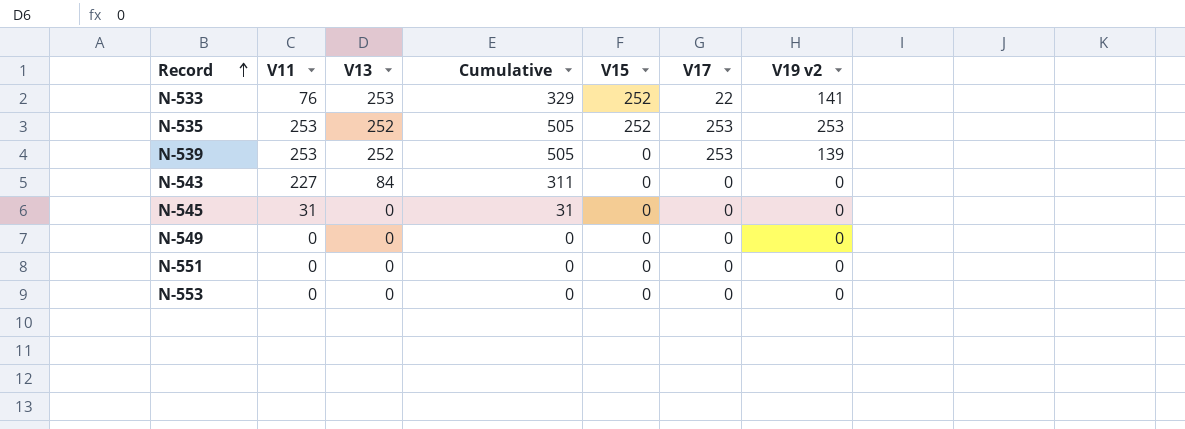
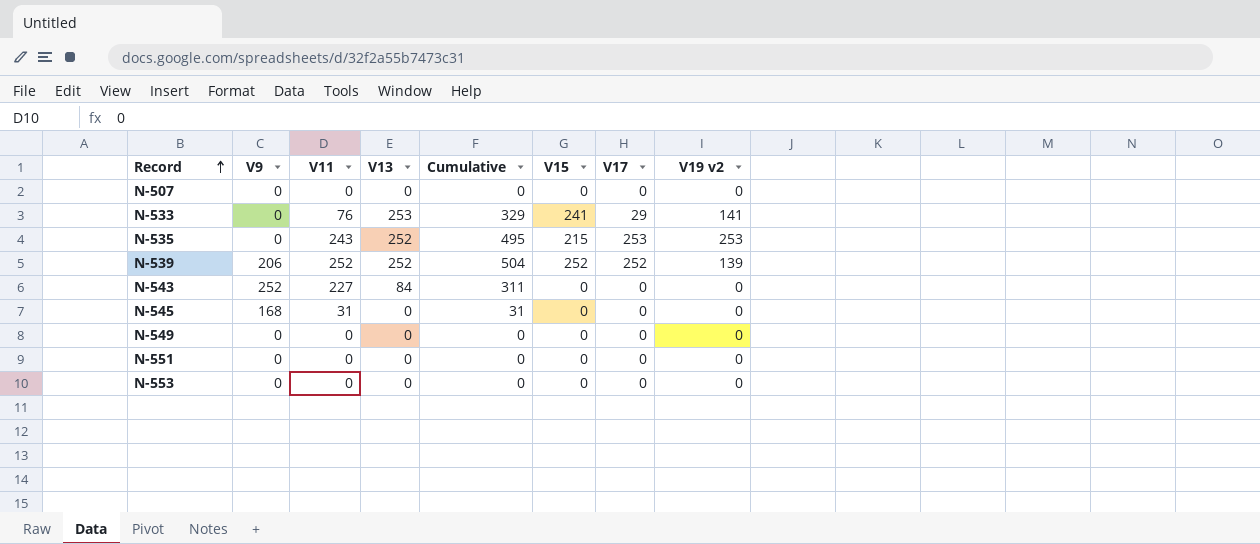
column V9 | position: none -> 2
row N-507: none -> 0 | 0 | 0 | 0 | 0 | 0 | 0
N-533 | V15: 252 -> 241
N-533 | V17: 22 -> 29
N-535 | V11: 253 -> 243
N-535 | Cumulative: 505 -> 495
N-535 | V15: 252 -> 215
N-539 | V11: 253 -> 252
N-539 | Cumulative: 505 -> 504
N-539 | V15: 0 -> 252
N-539 | V17: 253 -> 252

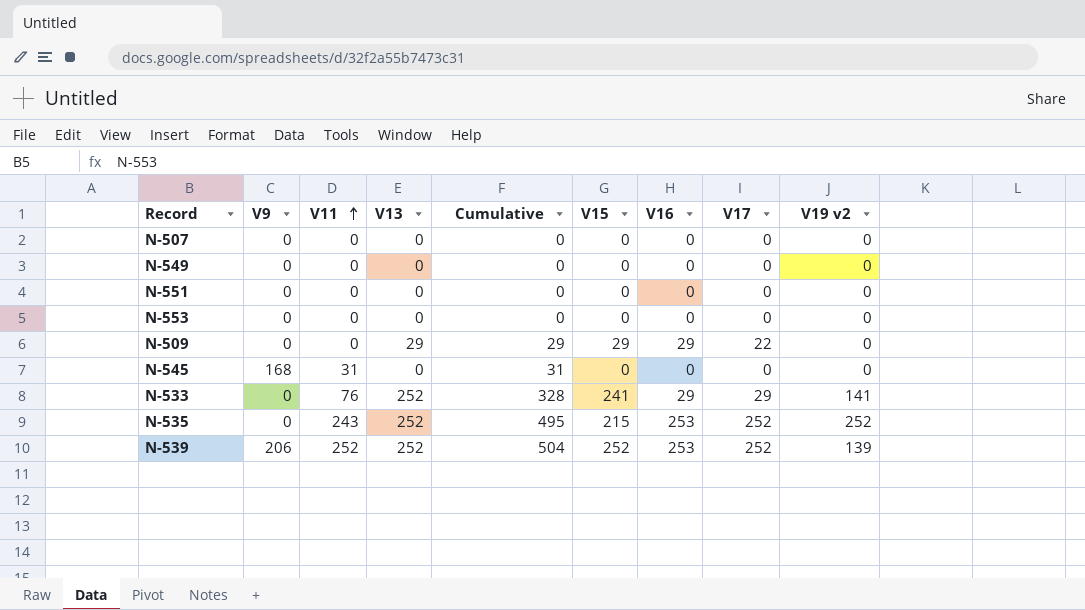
row order: Record ascending -> V11 ascending
column V16 | position: none -> 7
row N-543: 252 | 227 | 84 | 311 | 0 | 0 | 0 -> none
row N-509: none -> 0 | 0 | 29 | 29 | 29 | 29 | 22 | 0
N-533 | V13: 253 -> 252
N-533 | Cumulative: 329 -> 328
N-535 | V17: 253 -> 252
N-535 | V19 v2: 253 -> 252

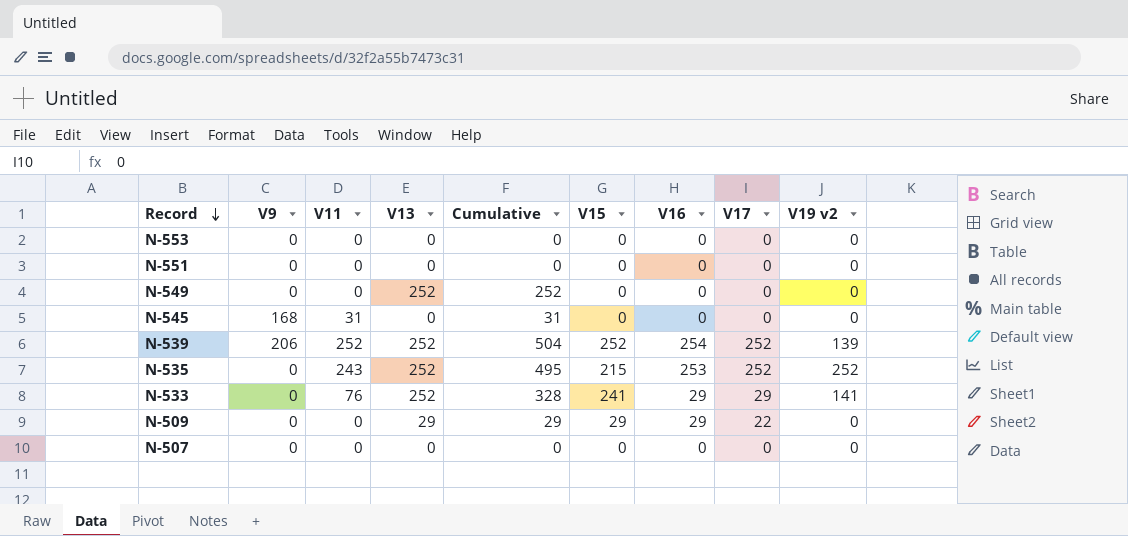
row order: V11 ascending -> Record descending
N-549 | V13: 0 -> 252
N-549 | Cumulative: 0 -> 252
N-539 | V16: 253 -> 254

